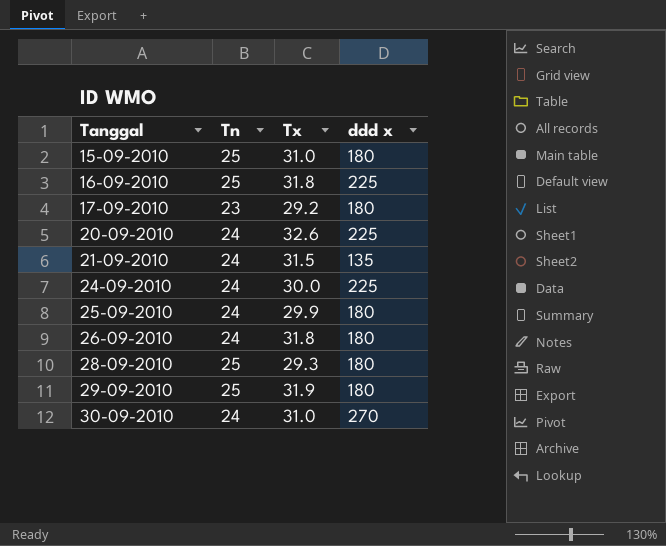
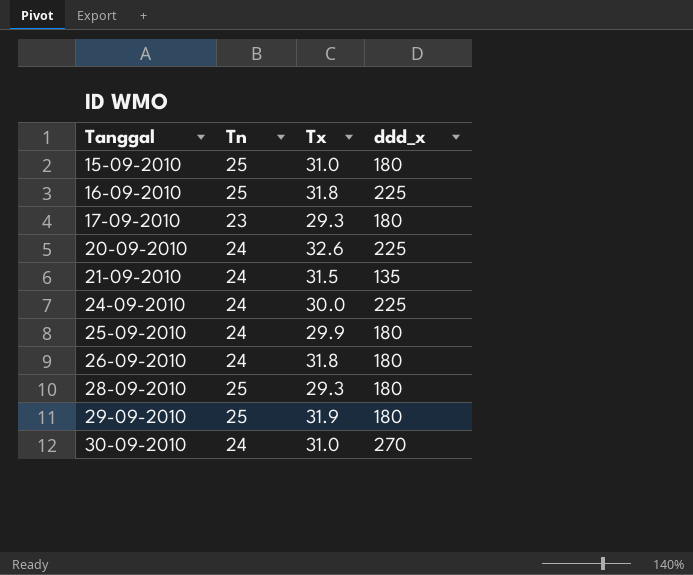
column name: ddd x -> ddd_x
17-09-2010 | Tx: 29.2 -> 29.3

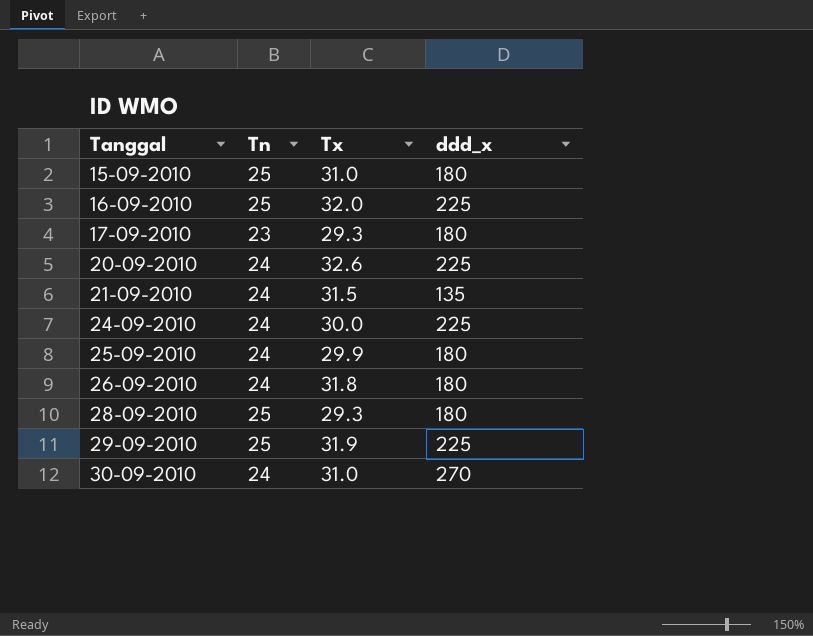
16-09-2010 | Tx: 31.8 -> 32.0
29-09-2010 | ddd_x: 180 -> 225

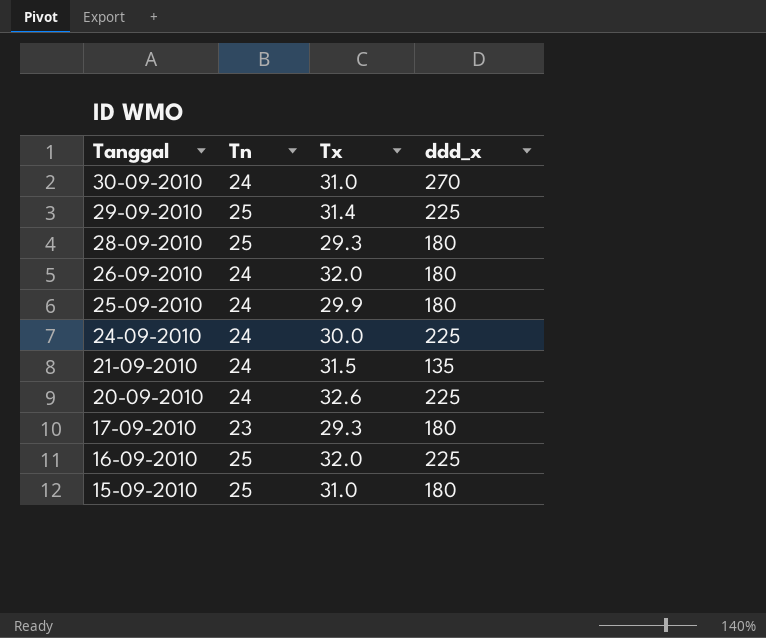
row order: Tanggal ascending -> Tanggal descending
29-09-2010 | Tx: 31.9 -> 31.4
26-09-2010 | Tx: 31.8 -> 32.0

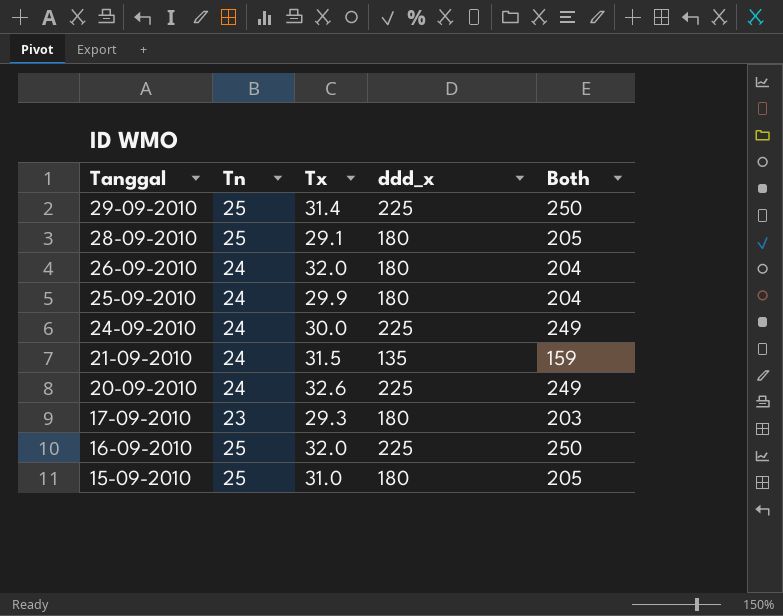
column Both | formula: none -> [Tn] + [ddd_x]
row 30-09-2010: 24 | 31.0 | 270 -> none
28-09-2010 | Tx: 29.3 -> 29.1

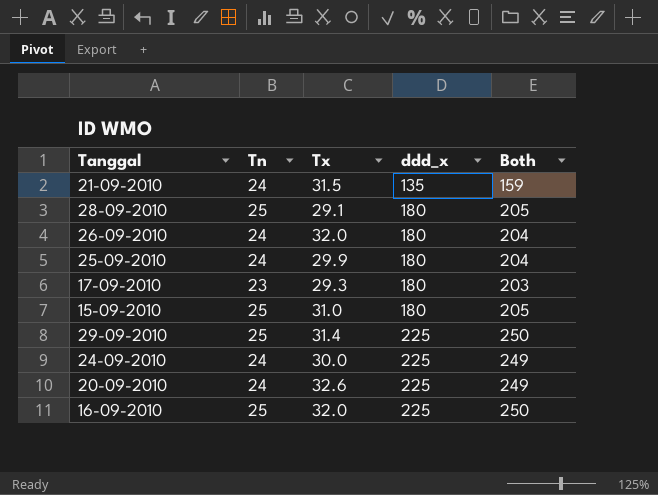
row order: Tanggal descending -> ddd_x ascending

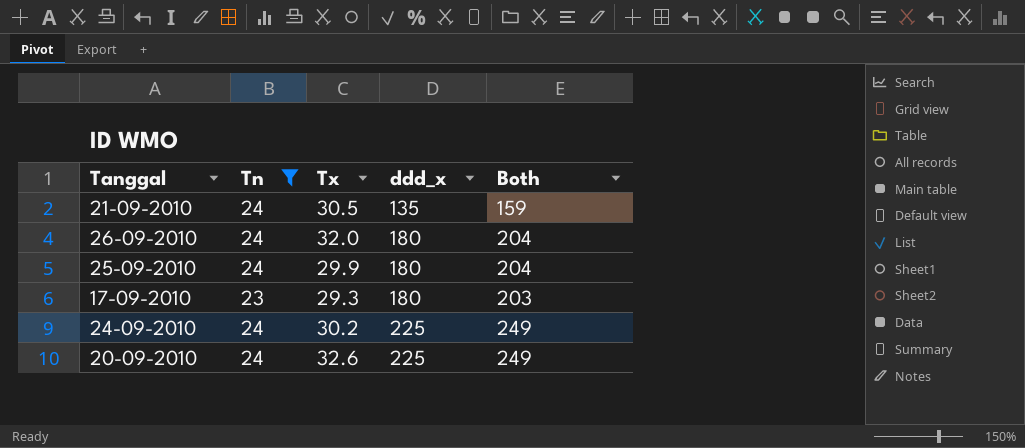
filter: none -> Tn != 25
21-09-2010 | Tx: 31.5 -> 30.5
24-09-2010 | Tx: 30.0 -> 30.2

